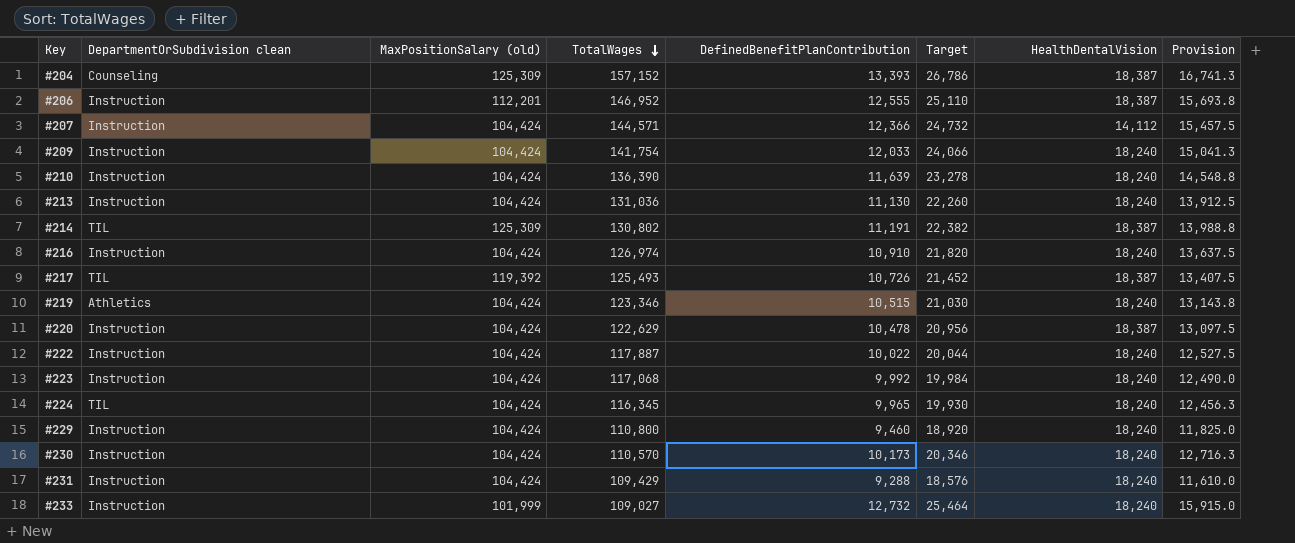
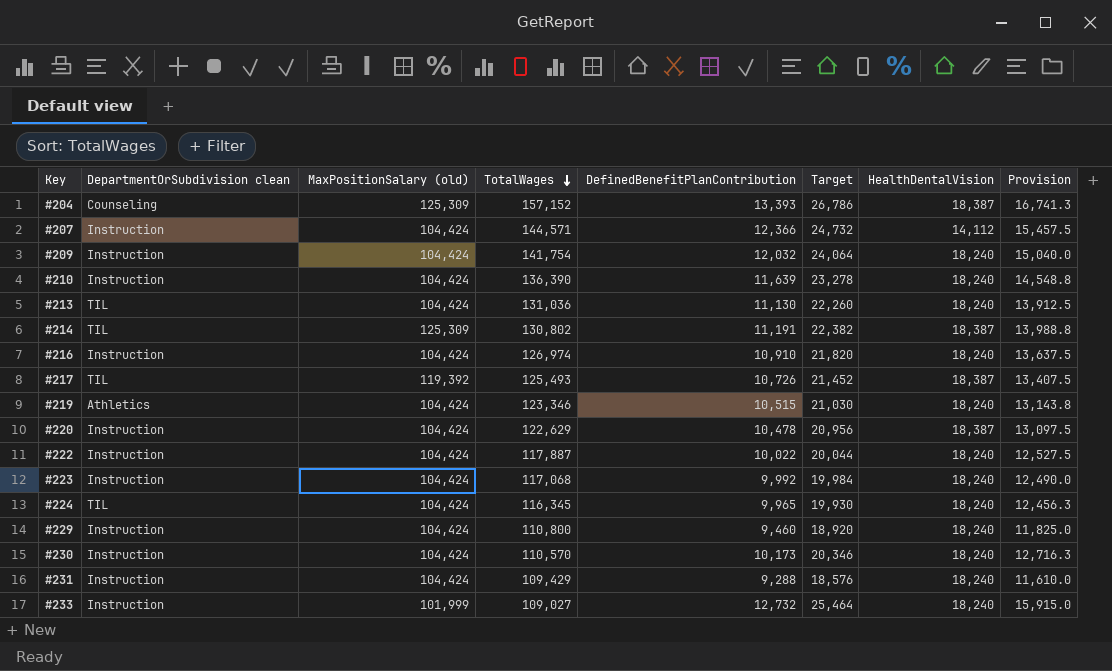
row #206: Instruction | 112,201 | 146,952 | 12,555 | 25,110 | 18,387 | 15,693.8 -> none
#209 | DefinedBenefitPlanContribution: 12,033 -> 12,032
#209 | Target: 24,066 -> 24,064
#209 | Provision: 15,041.3 -> 15,040.0
#213 | DepartmentOrSubdivision clean: Instruction -> TIL

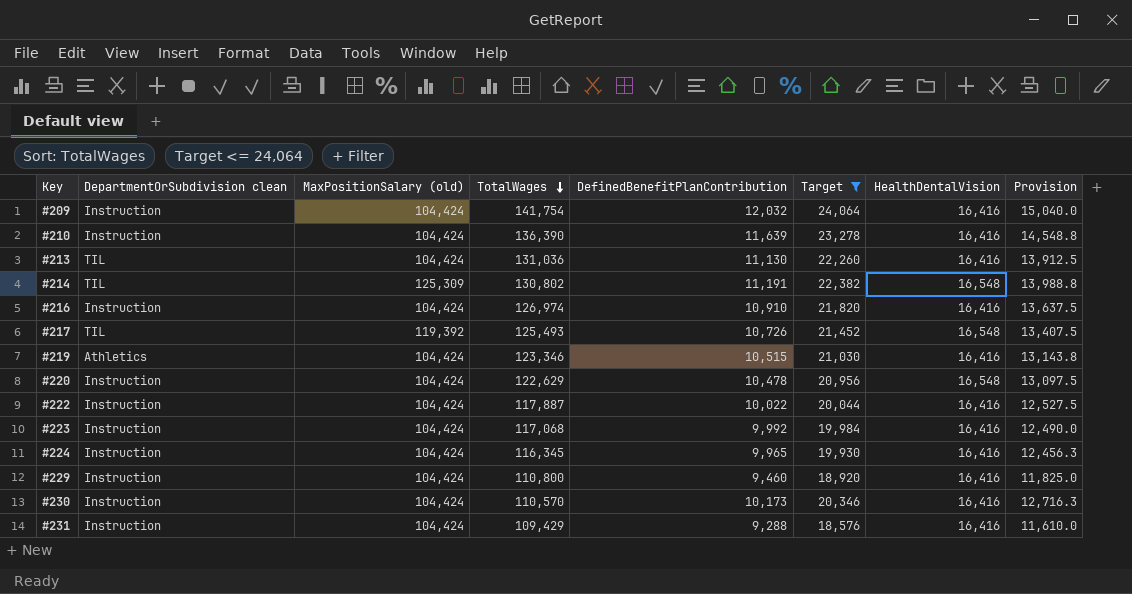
filter: none -> Target <= 24,064
#209 | HealthDentalVision: 18,240 -> 16,416
#210 | HealthDentalVision: 18,240 -> 16,416
#213 | HealthDentalVision: 18,240 -> 16,416
#214 | HealthDentalVision: 18,387 -> 16,548
#216 | HealthDentalVision: 18,240 -> 16,416
#217 | HealthDentalVision: 18,387 -> 16,548
#219 | HealthDentalVision: 18,240 -> 16,416
#220 | HealthDentalVision: 18,387 -> 16,548
#222 | HealthDentalVision: 18,240 -> 16,416
#223 | HealthDentalVision: 18,240 -> 16,416
#224 | DepartmentOrSubdivision clean: TIL -> Instruction
#224 | HealthDentalVision: 18,240 -> 16,416
#229 | HealthDentalVision: 18,240 -> 16,416
#230 | HealthDentalVision: 18,240 -> 16,416
#231 | HealthDentalVision: 18,240 -> 16,416

